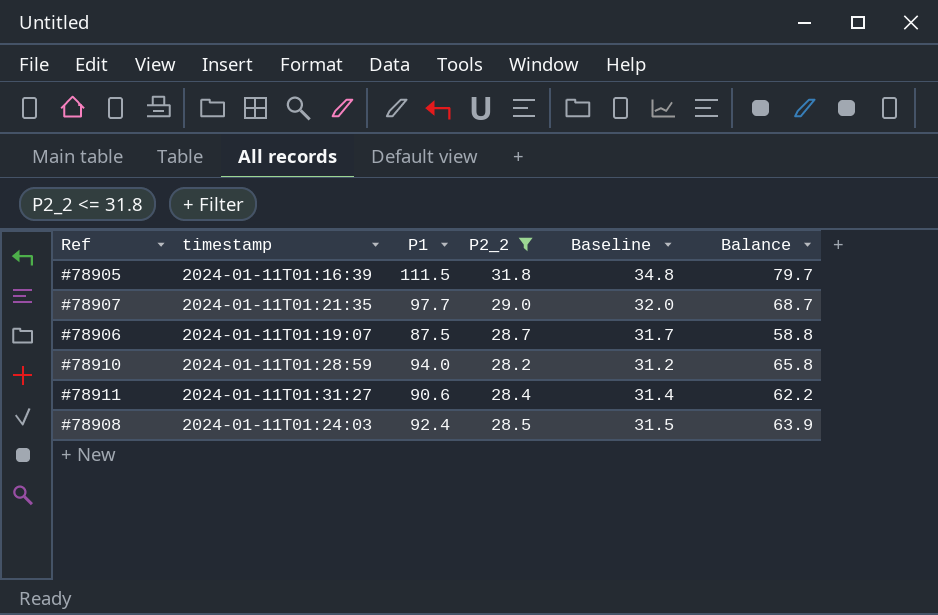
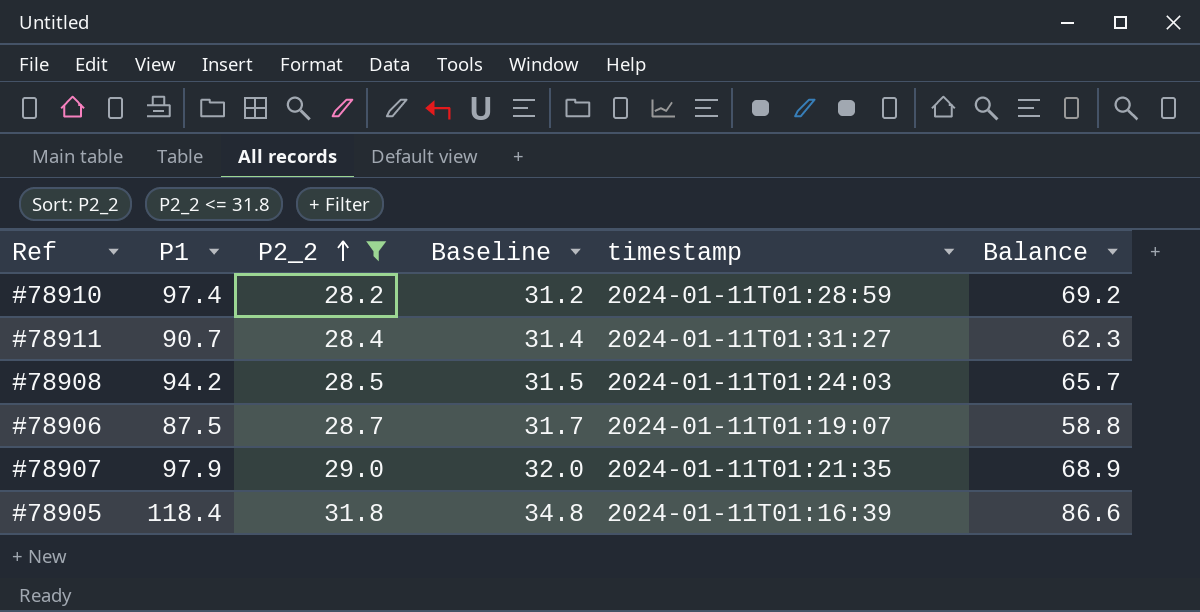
row order: none -> P2_2 ascending
column timestamp | position: 2 -> 5
#78910 | P1: 94.0 -> 97.4
#78910 | Balance: 65.8 -> 69.2
#78911 | P1: 90.6 -> 90.7
#78911 | Balance: 62.2 -> 62.3
#78908 | P1: 92.4 -> 94.2
#78908 | Balance: 63.9 -> 65.7
#78907 | P1: 97.7 -> 97.9
#78907 | Balance: 68.7 -> 68.9
#78905 | P1: 111.5 -> 118.4
#78905 | Balance: 79.7 -> 86.6

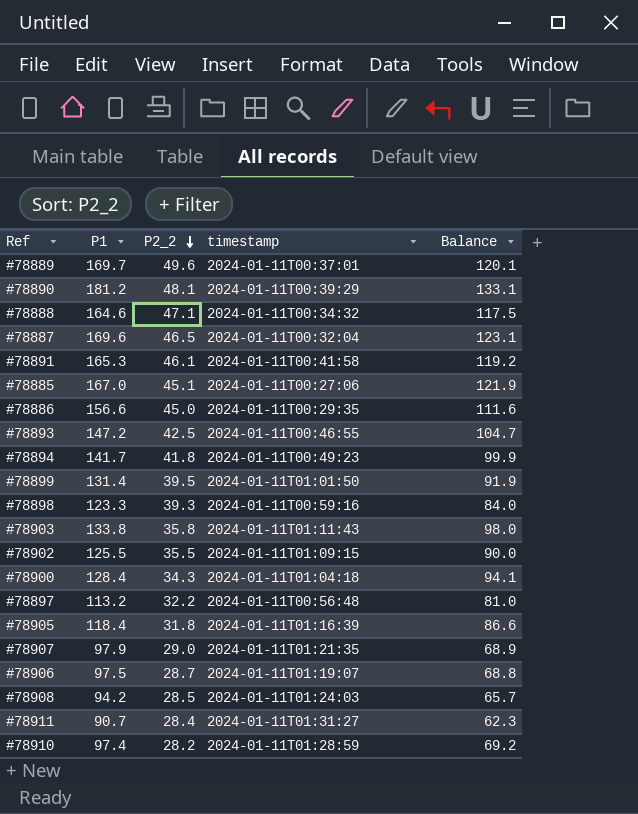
filter: P2_2 <= 31.8 -> none
row order: P2_2 ascending -> P2_2 descending
column Baseline | formula: [P2_2] + 3 -> none
#78906 | P1: 87.5 -> 97.5
#78906 | Balance: 58.8 -> 68.8

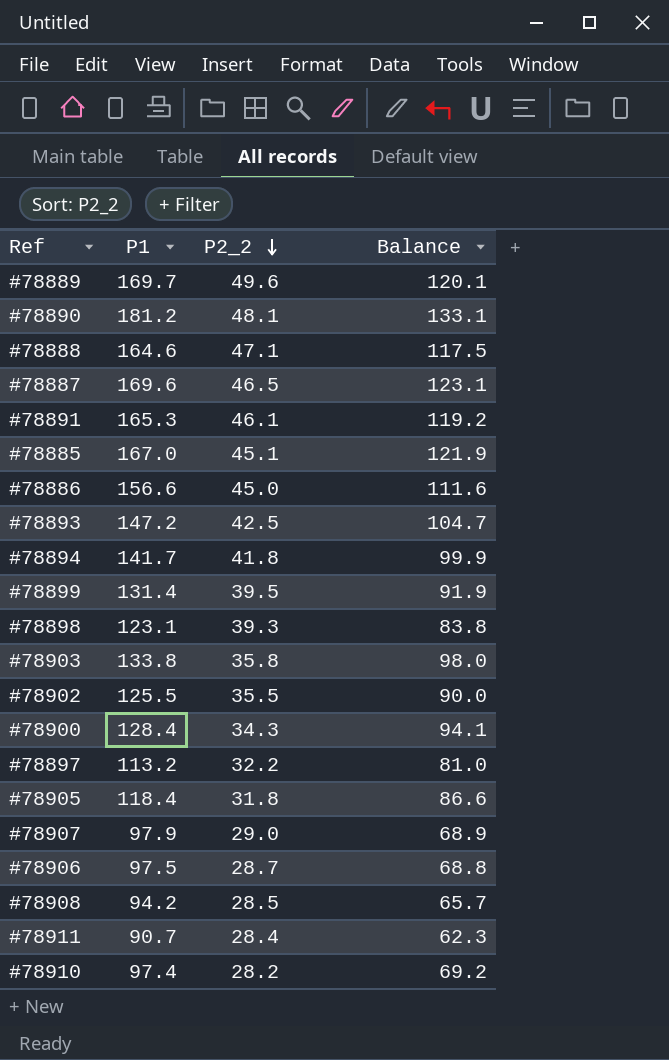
column timestamp | position: 4 -> none
#78898 | P1: 123.3 -> 123.1
#78898 | Balance: 84.0 -> 83.8

